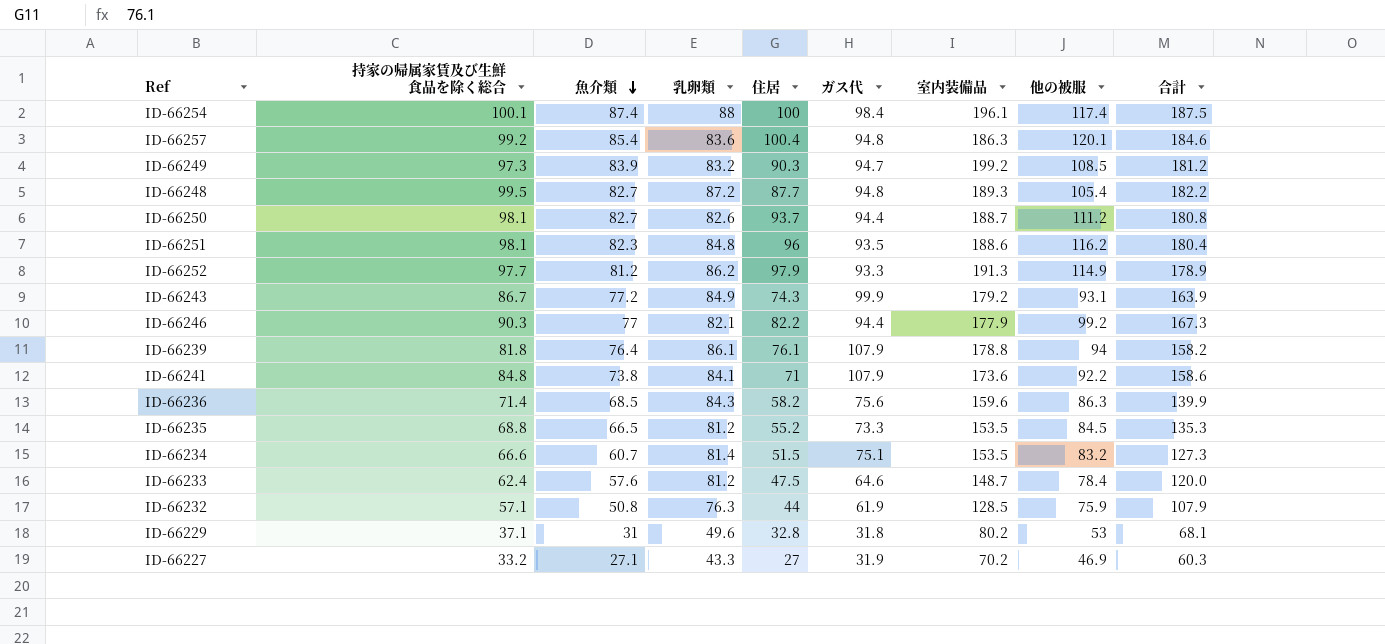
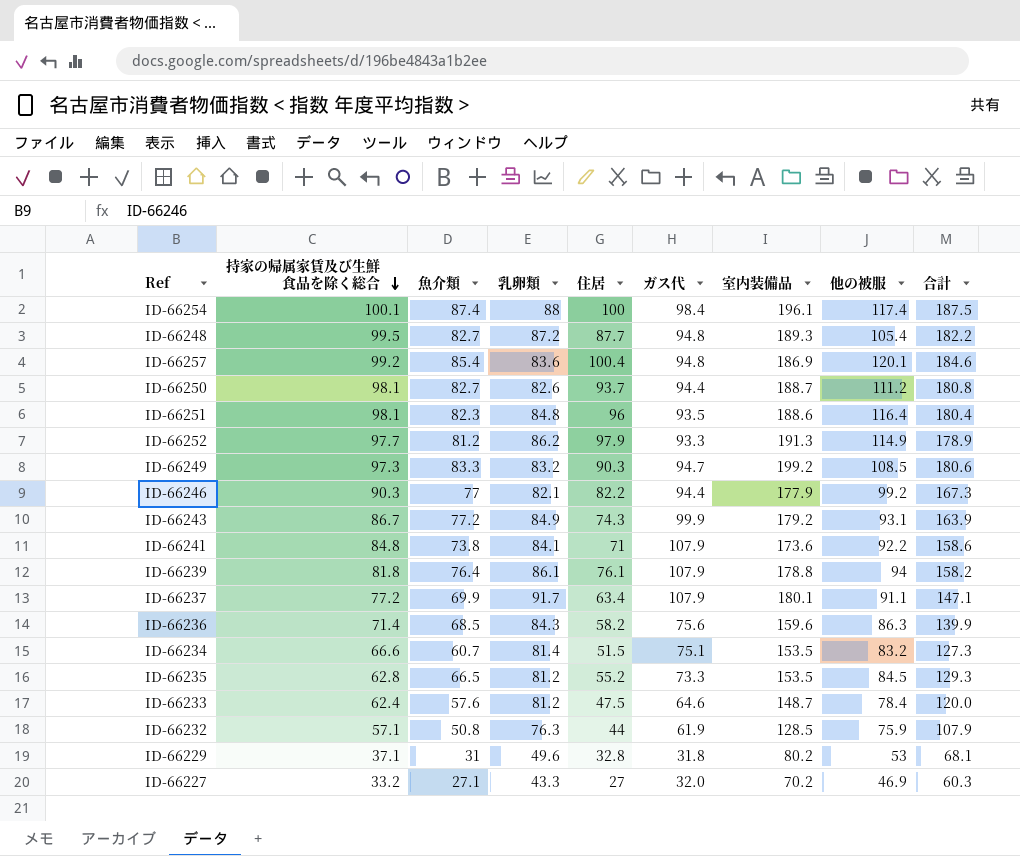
row order: 魚介類 descending -> 持家の帰属家賃及び生鮮食品を除く総合 descending
ID-66257 | 室内装備品: 186.3 -> 186.9
ID-66251 | 他の被服: 116.2 -> 116.4
ID-66249 | 魚介類: 83.9 -> 83.3
ID-66249 | 合計: 181.2 -> 180.6
row ID-66237: none -> 77.2 | 69.9 | 91.7 | 63.4 | 107.9 | 180.1 | 91.1 | 147.1
ID-66235 | 持家の帰属家賃及び生鮮食品を除く総合: 68.8 -> 62.8
ID-66235 | 合計: 135.3 -> 129.3
ID-66227 | ガス代: 31.9 -> 32.0

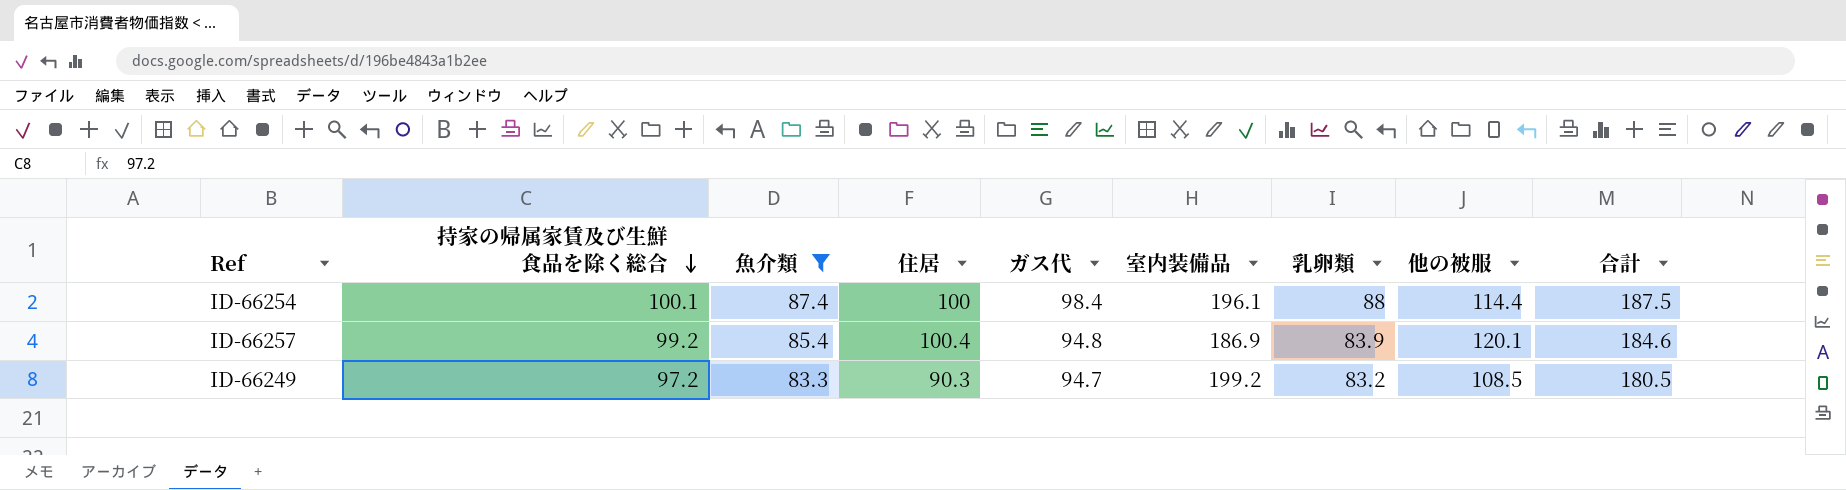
filter: none -> 魚介類 >= 83.3
column 乳卵類 | position: 4 -> 7
ID-66254 | 他の被服: 117.4 -> 114.4
ID-66257 | 乳卵類: 83.6 -> 83.9
ID-66249 | 持家の帰属家賃及び生鮮食品を除く総合: 97.3 -> 97.2
ID-66249 | 合計: 180.6 -> 180.5

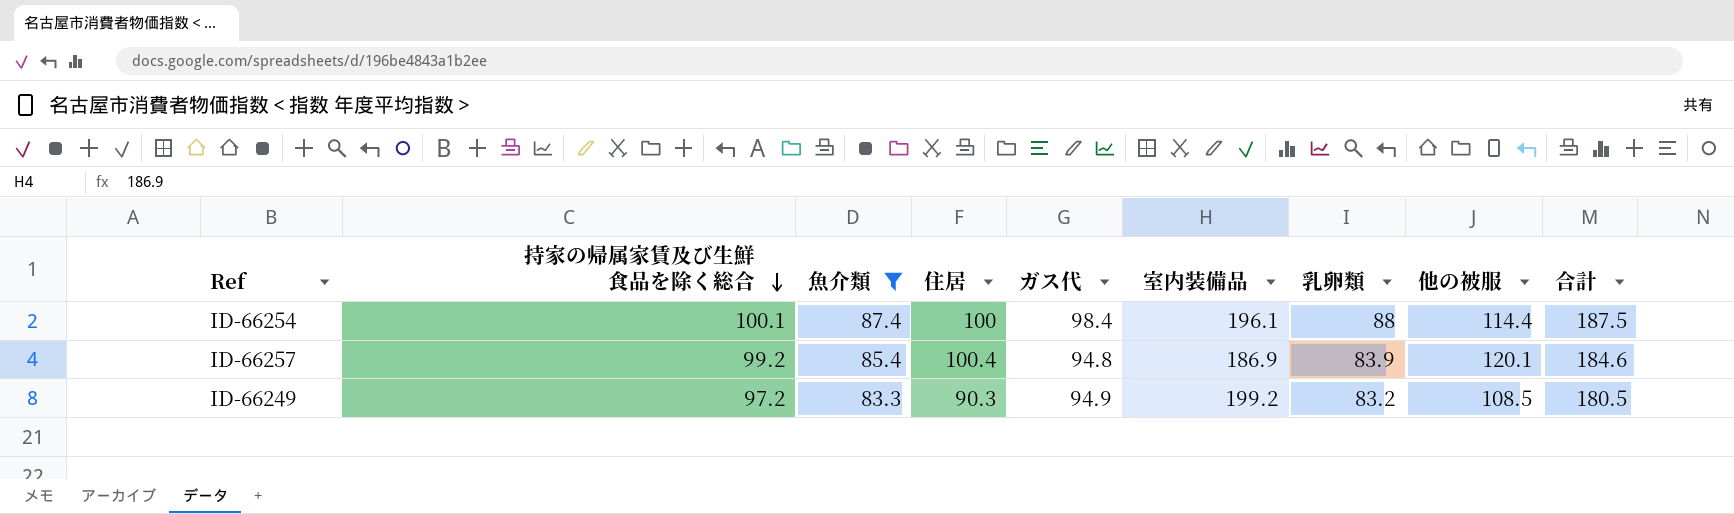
ID-66249 | ガス代: 94.7 -> 94.9

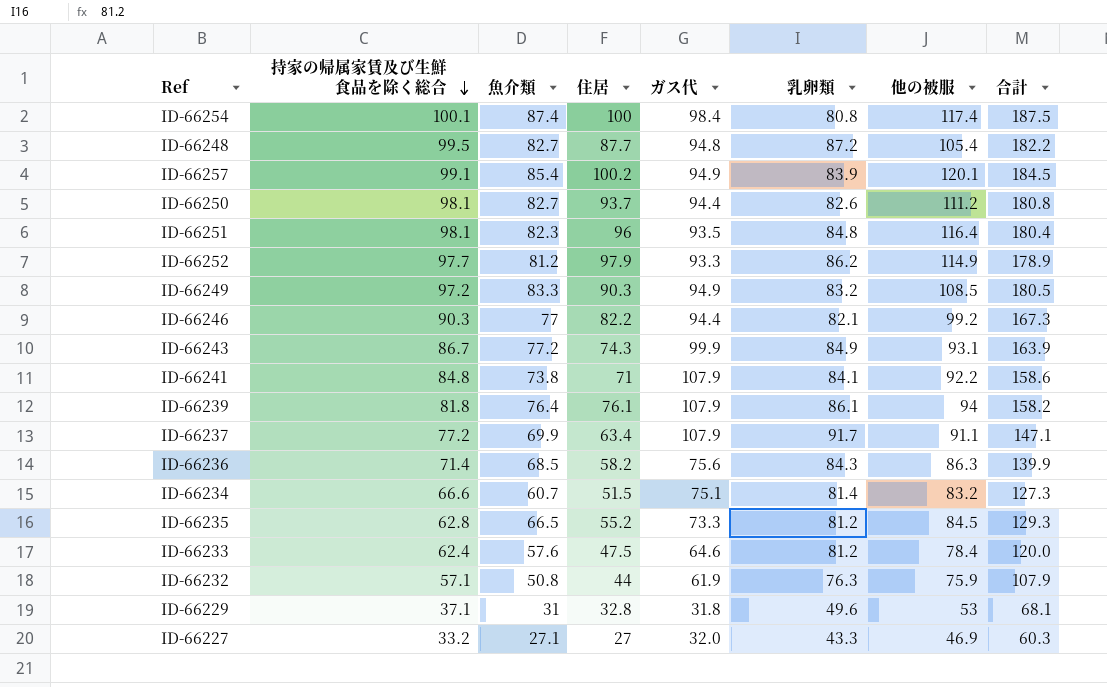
filter: 魚介類 >= 83.3 -> none
column 室内装備品 | position: 6 -> none
ID-66254 | 乳卵類: 88 -> 80.8
ID-66254 | 他の被服: 114.4 -> 117.4
ID-66257 | 持家の帰属家賃及び生鮮食品を除く総合: 99.2 -> 99.1
ID-66257 | 住居: 100.4 -> 100.2
ID-66257 | ガス代: 94.8 -> 94.9
ID-66257 | 合計: 184.6 -> 184.5

